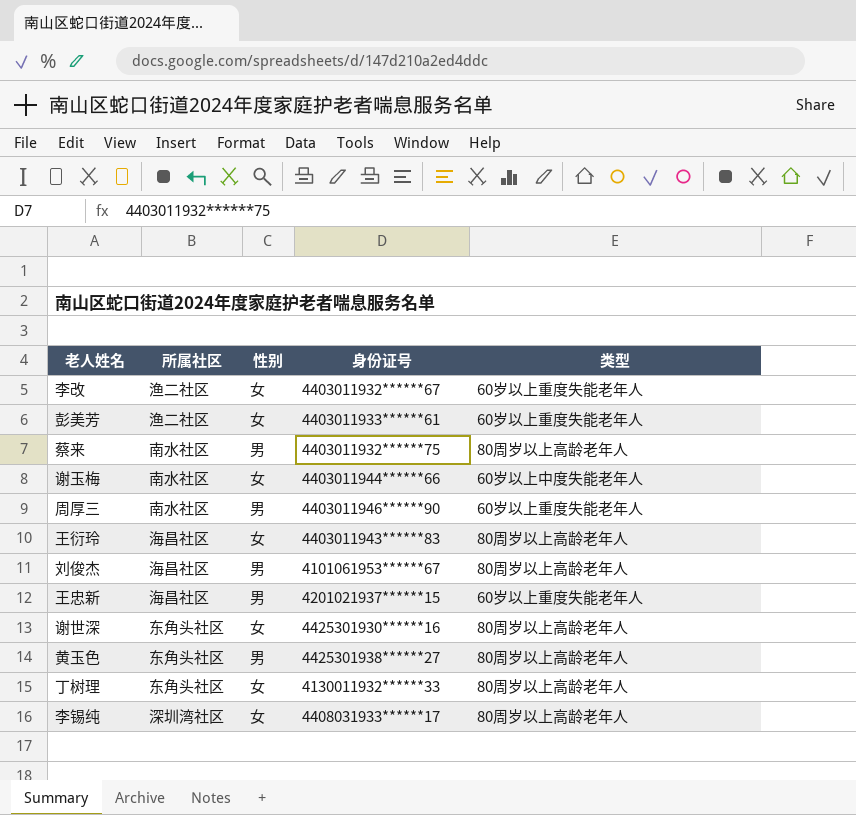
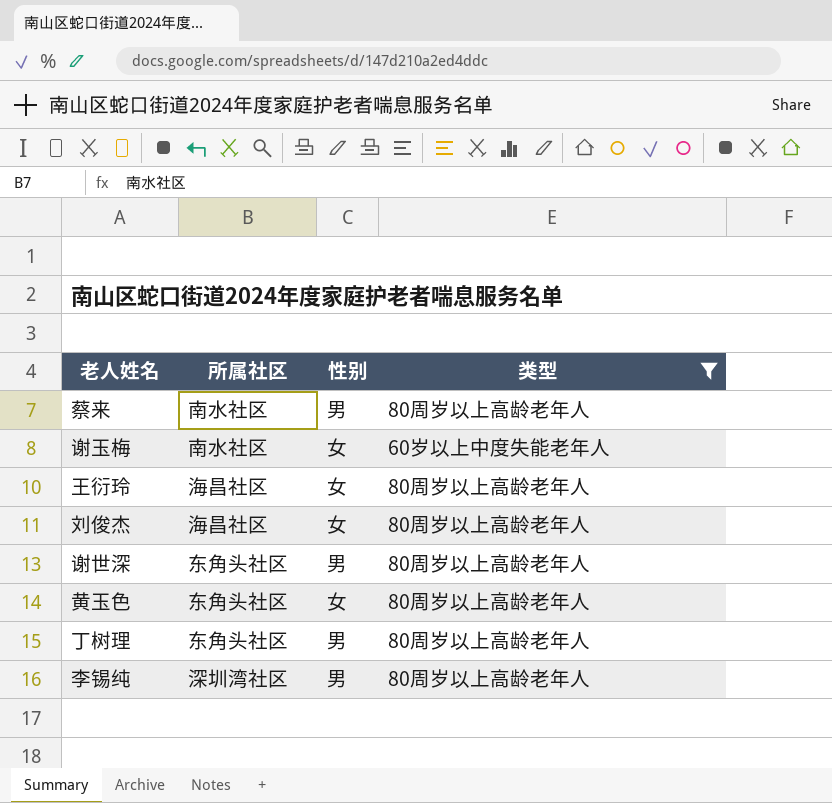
filter: none -> 类型 != 60岁以上重度失能老年人
column 身份证号 | position: 4 -> none
刘俊杰 | 性别: 男 -> 女
谢世深 | 性别: 女 -> 男
黄玉色 | 性别: 男 -> 女
丁树理 | 性别: 女 -> 男
李锡纯 | 性别: 女 -> 男

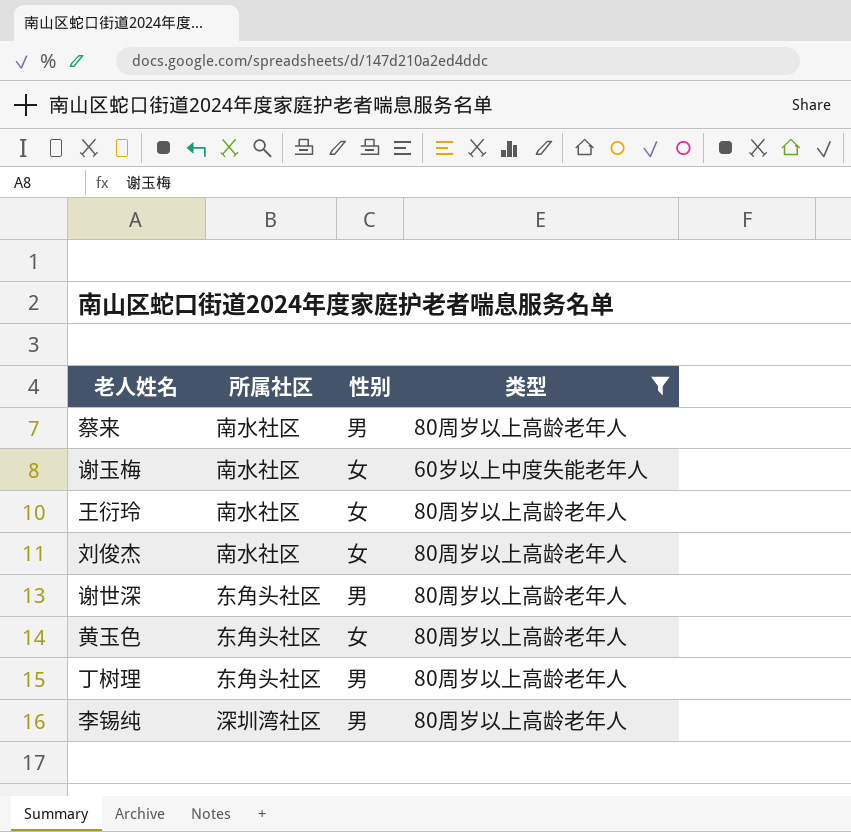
王衍玲 | 所属社区: 海昌社区 -> 南水社区
刘俊杰 | 所属社区: 海昌社区 -> 南水社区

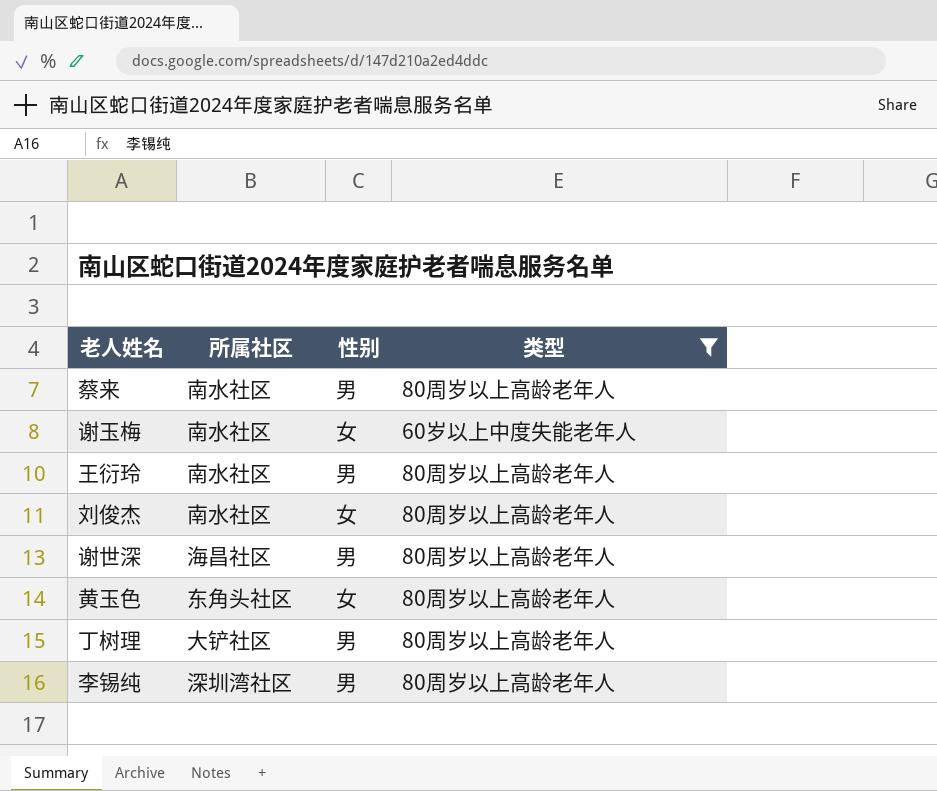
王衍玲 | 性别: 女 -> 男
谢世深 | 所属社区: 东角头社区 -> 海昌社区
丁树理 | 所属社区: 东角头社区 -> 大铲社区

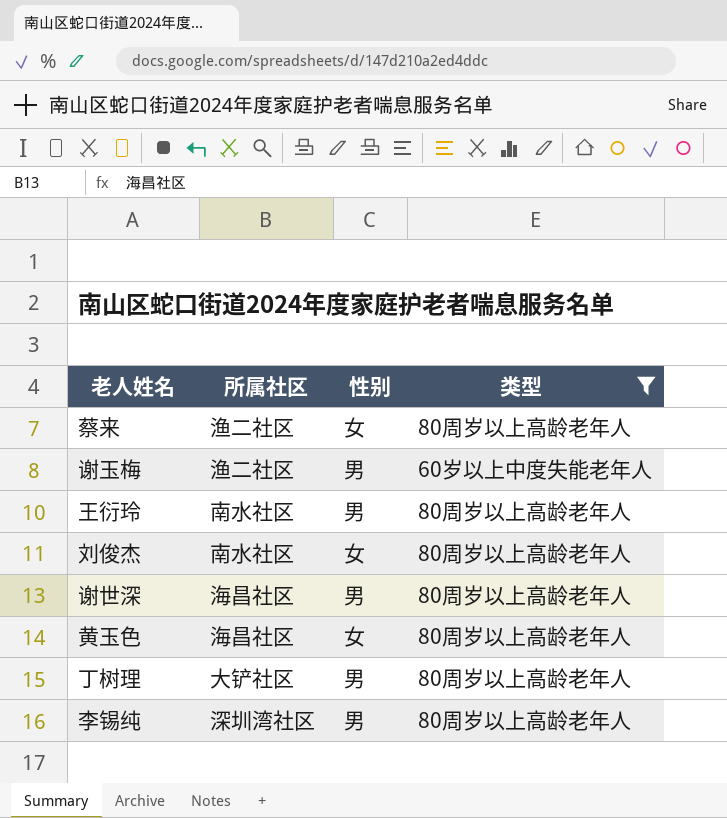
蔡来 | 所属社区: 南水社区 -> 渔二社区
蔡来 | 性别: 男 -> 女
谢玉梅 | 所属社区: 南水社区 -> 渔二社区
谢玉梅 | 性别: 女 -> 男
黄玉色 | 所属社区: 东角头社区 -> 海昌社区

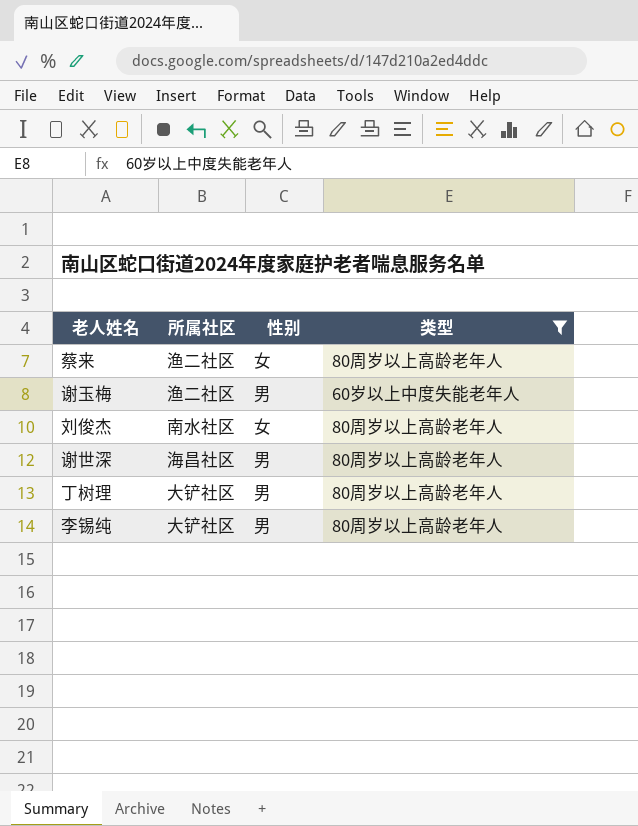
row 王衍玲: 南水社区 | 男 | 80周岁以上高龄老年人 -> none
row 黄玉色: 海昌社区 | 女 | 80周岁以上高龄老年人 -> none
李锡纯 | 所属社区: 深圳湾社区 -> 大铲社区

